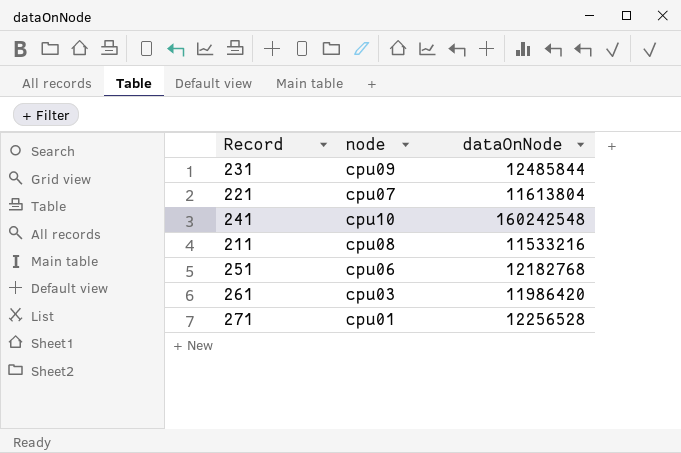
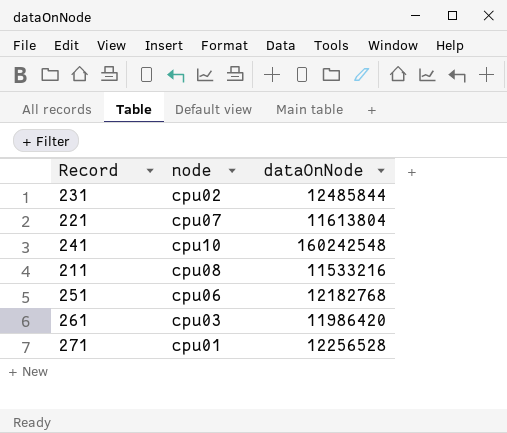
231 | node: cpu09 -> cpu02

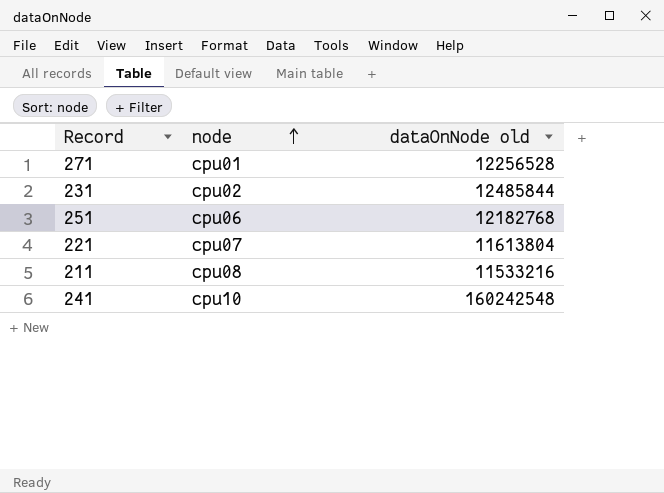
row order: none -> node ascending
column name: dataOnNode -> dataOnNode old
row 261: cpu03 | 11986420 -> none

